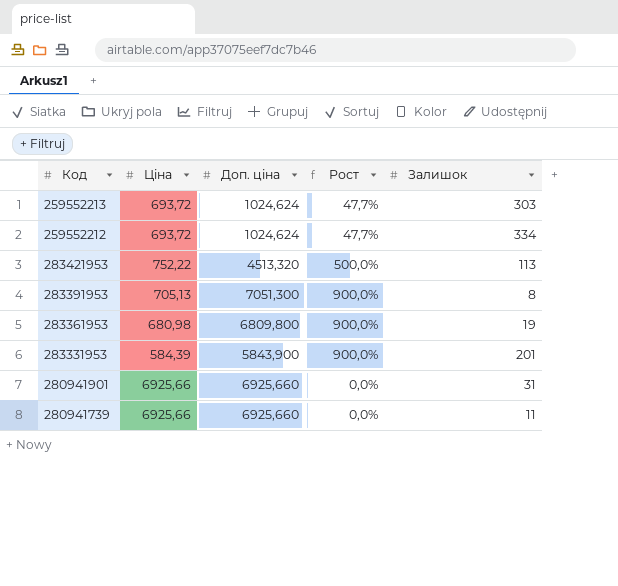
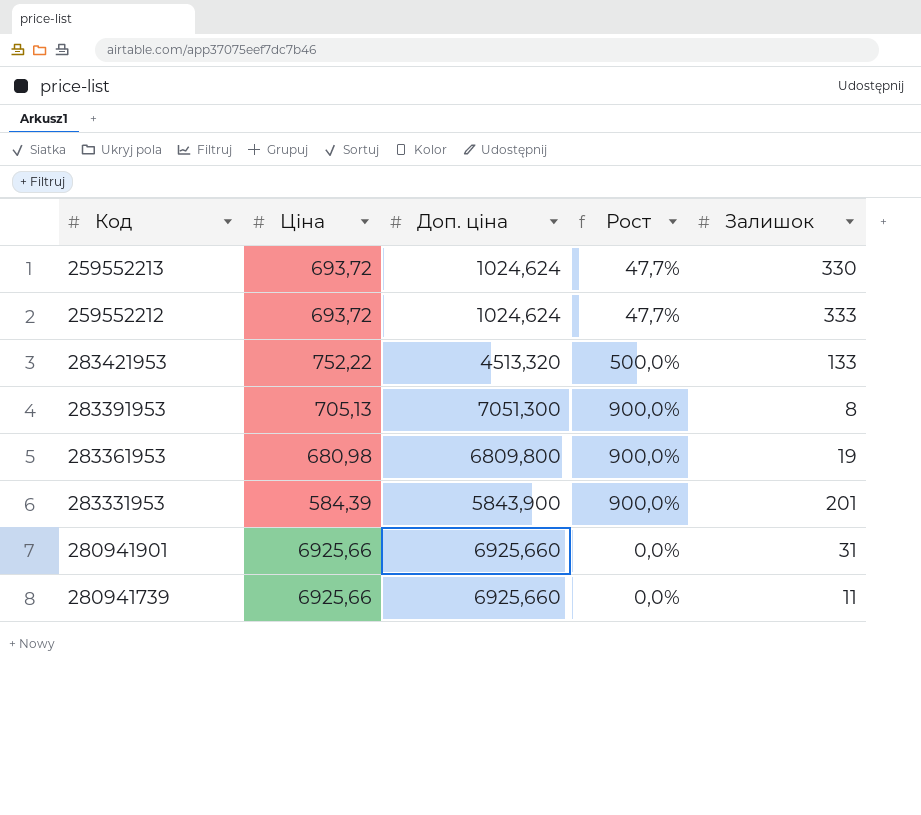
259552213 | Залишок: 303 -> 330
259552212 | Залишок: 334 -> 333
283421953 | Залишок: 113 -> 133

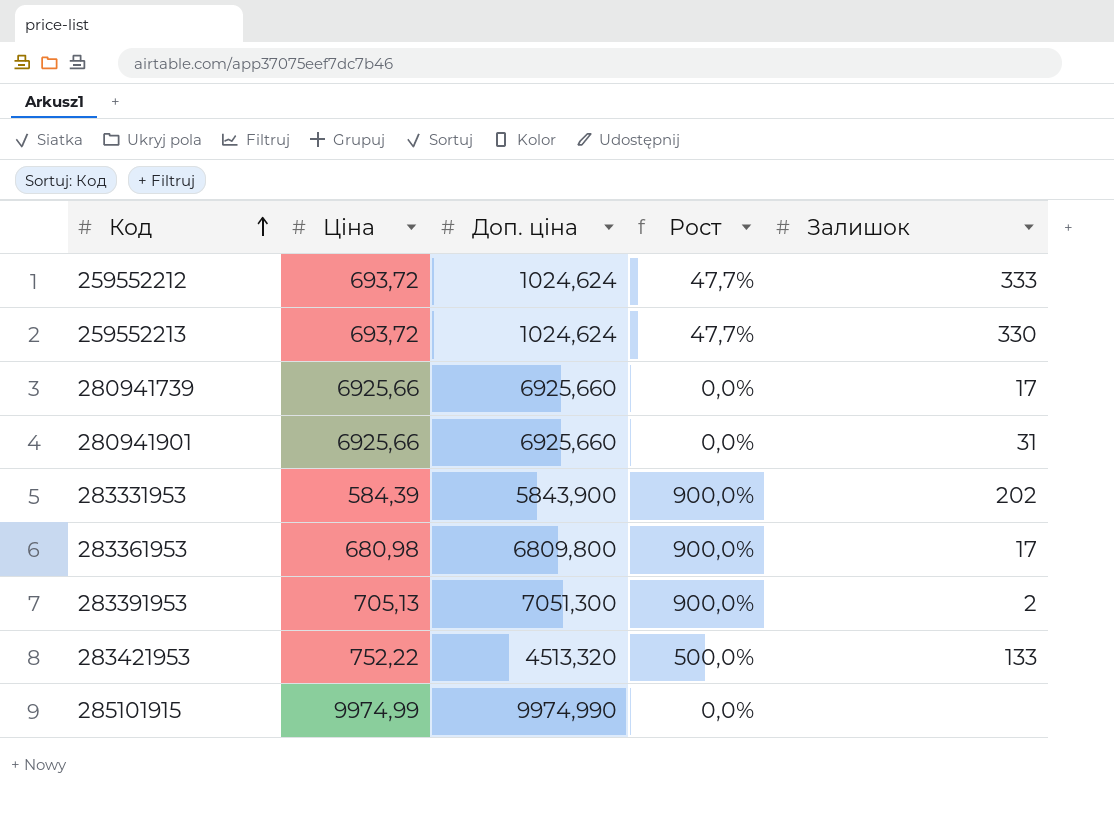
row order: none -> Код ascending
280941739 | Залишок: 11 -> 17
283331953 | Залишок: 201 -> 202
283361953 | Залишок: 19 -> 17
283391953 | Залишок: 8 -> 2
row 285101915: none -> 9974,99 | 9974,990 | 0,0% | none

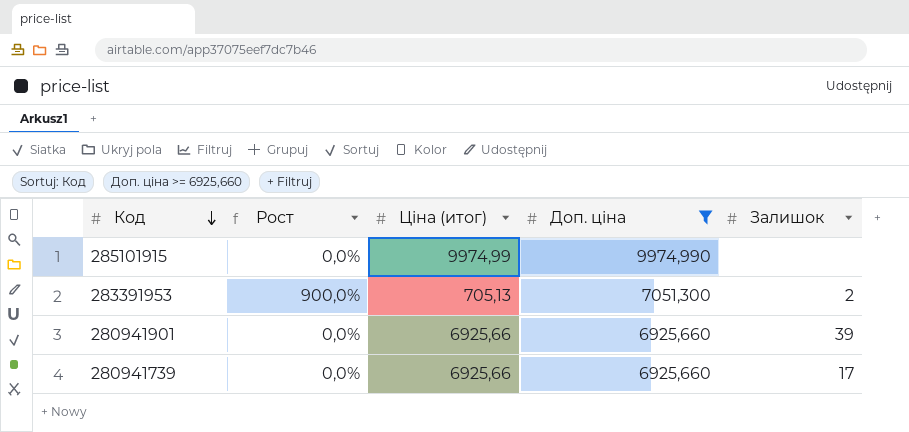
filter: none -> Доп. ціна >= 6925,660
row order: Код ascending -> Код descending
column Рост | position: 4 -> 2
column name: Ціна -> Ціна (итог)
280941901 | Залишок: 31 -> 39

